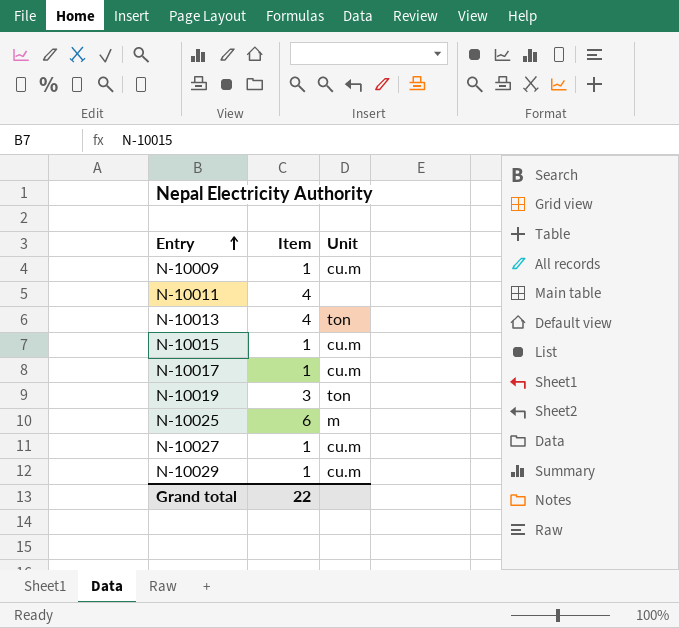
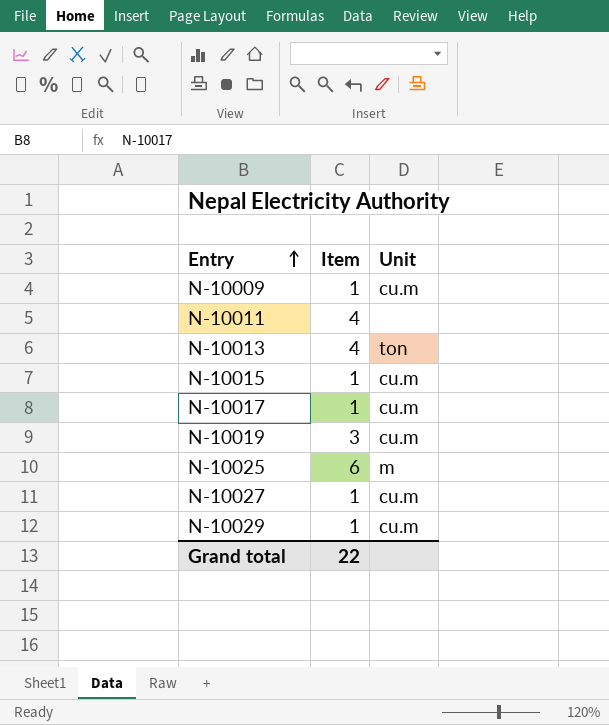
N-10019 | Unit: ton -> cu.m

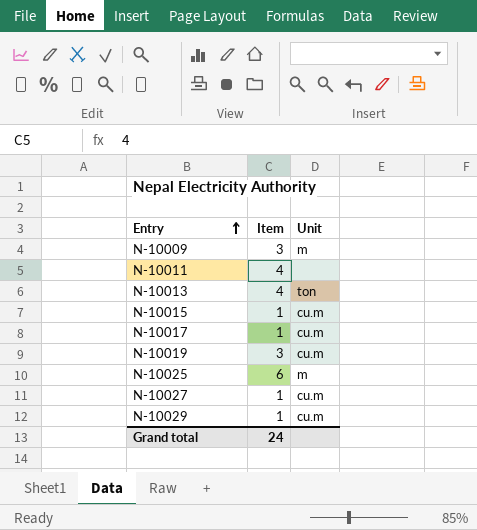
N-10009 | Item: 1 -> 3
N-10009 | Unit: cu.m -> m
Grand total | Item: 22 -> 24

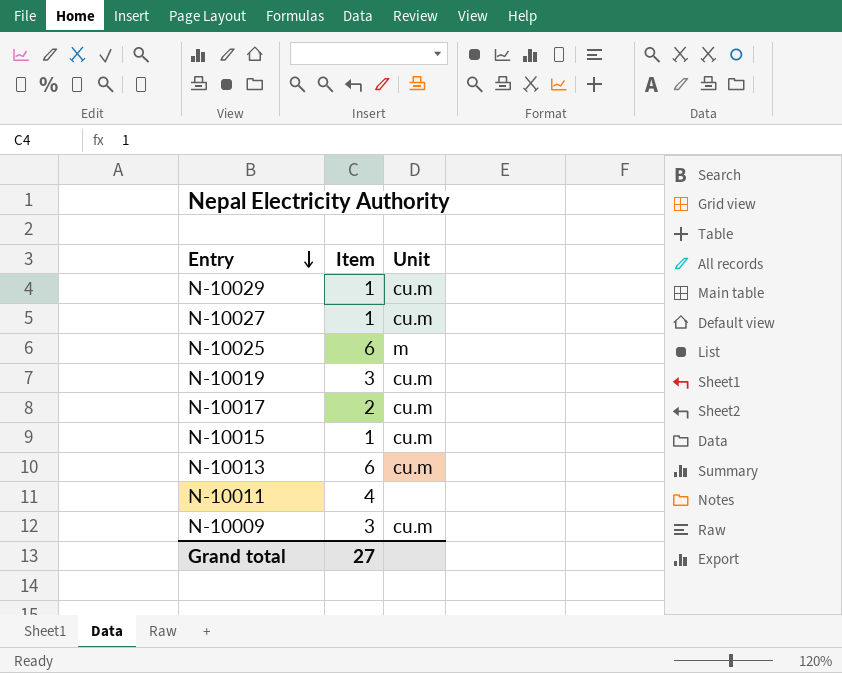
row order: Entry ascending -> Entry descending
N-10017 | Item: 1 -> 2
N-10013 | Item: 4 -> 6
N-10013 | Unit: ton -> cu.m
N-10009 | Unit: m -> cu.m
Grand total | Item: 24 -> 27

